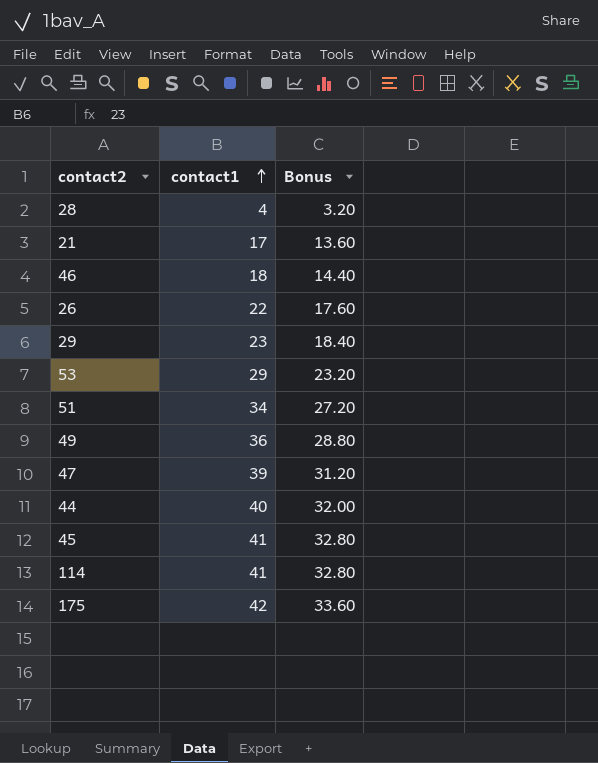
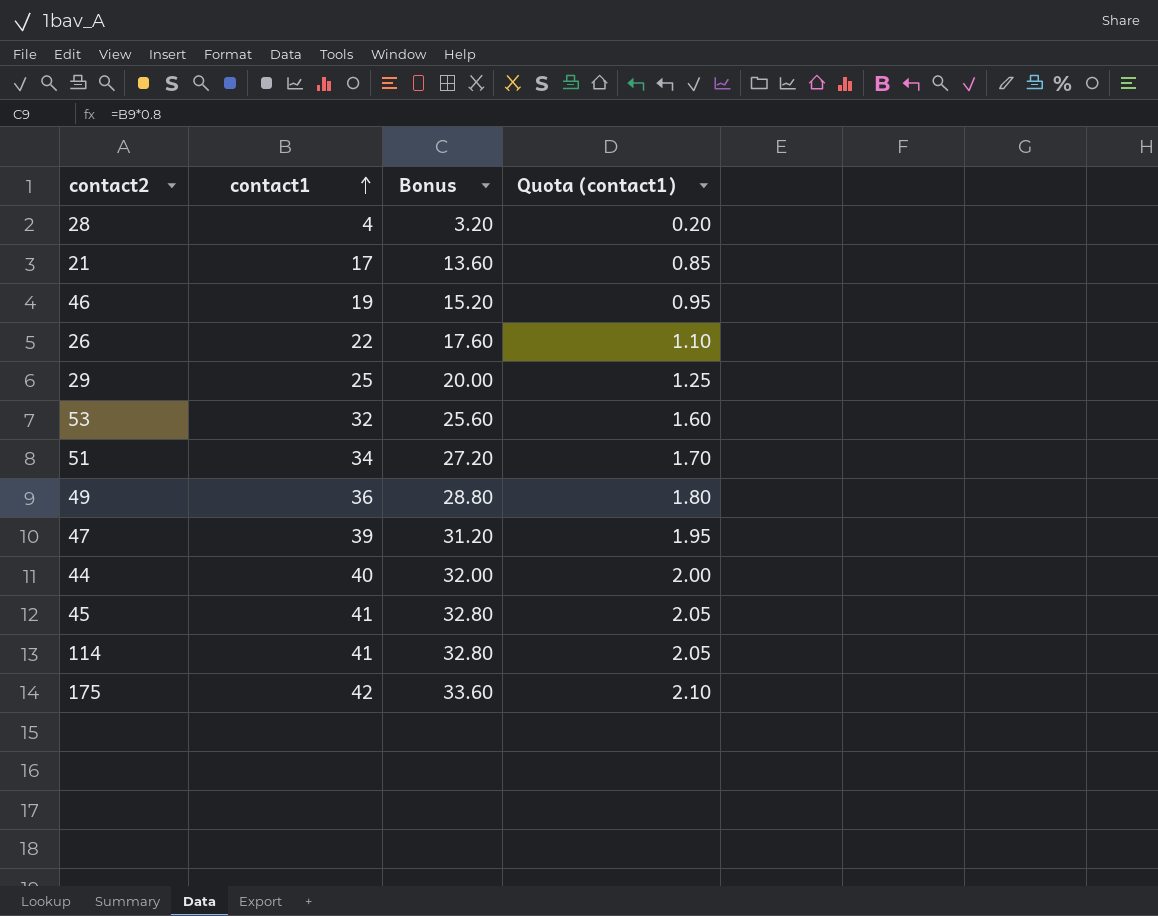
column Quota (contact1) | formula: none -> [contact1] * 0.05
46 | contact1: 18 -> 19
46 | Bonus: 14.40 -> 15.20
29 | contact1: 23 -> 25
29 | Bonus: 18.40 -> 20.00
53 | contact1: 29 -> 32
53 | Bonus: 23.20 -> 25.60

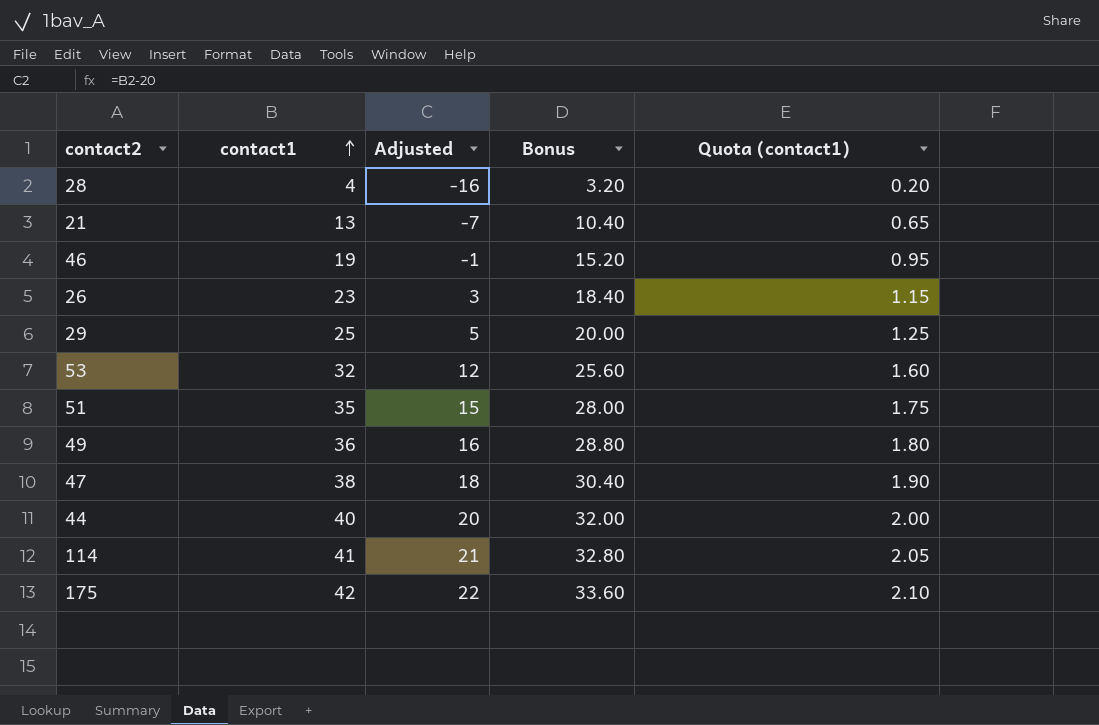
column Adjusted | formula: none -> [contact1] - 20
row 45: 41 | 32.80 | 2.05 -> none
21 | contact1: 17 -> 13
21 | Bonus: 13.60 -> 10.40
21 | Quota (contact1): 0.85 -> 0.65
26 | contact1: 22 -> 23
26 | Bonus: 17.60 -> 18.40
26 | Quota (contact1): 1.10 -> 1.15
51 | contact1: 34 -> 35
51 | Bonus: 27.20 -> 28.00
51 | Quota (contact1): 1.70 -> 1.75
47 | contact1: 39 -> 38
47 | Bonus: 31.20 -> 30.40
47 | Quota (contact1): 1.95 -> 1.90

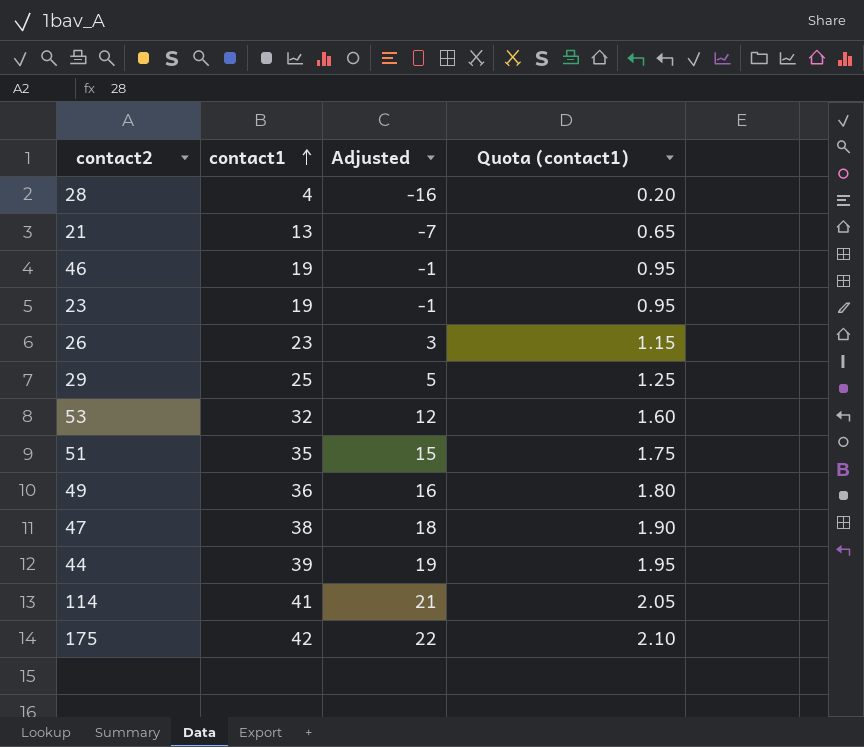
column Bonus | formula: [contact1] * 0.8 -> none
row 23: none -> 19 | -1 | 0.95
44 | contact1: 40 -> 39
44 | Adjusted: 20 -> 19
44 | Quota (contact1): 2.00 -> 1.95

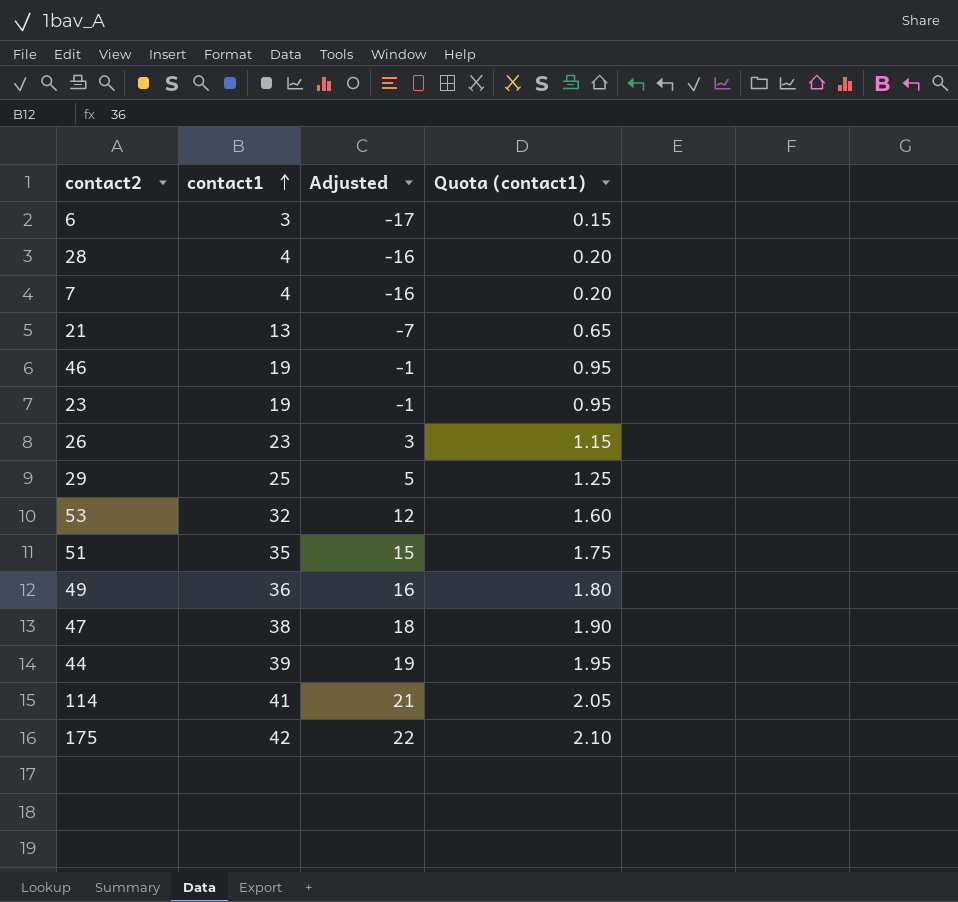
row 6: none -> 3 | -17 | 0.15
row 7: none -> 4 | -16 | 0.20

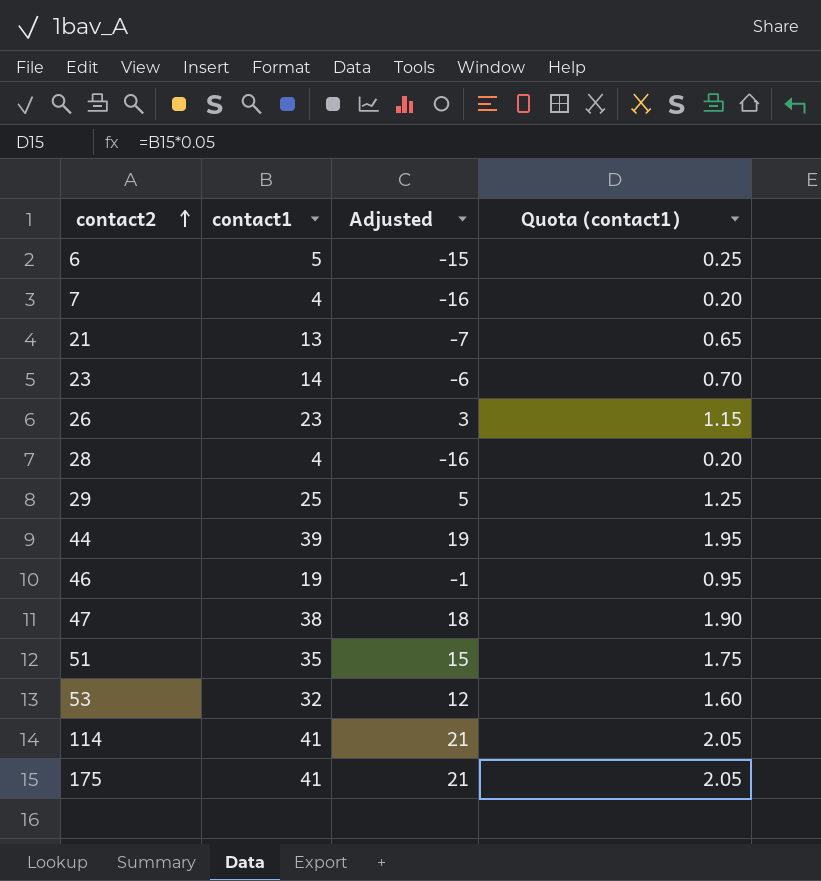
row order: contact1 ascending -> contact2 ascending
row 49: 36 | 16 | 1.80 -> none
6 | contact1: 3 -> 5
6 | Adjusted: -17 -> -15
6 | Quota (contact1): 0.15 -> 0.25
23 | contact1: 19 -> 14
23 | Adjusted: -1 -> -6
23 | Quota (contact1): 0.95 -> 0.70
175 | contact1: 42 -> 41
175 | Adjusted: 22 -> 21
175 | Quota (contact1): 2.10 -> 2.05

